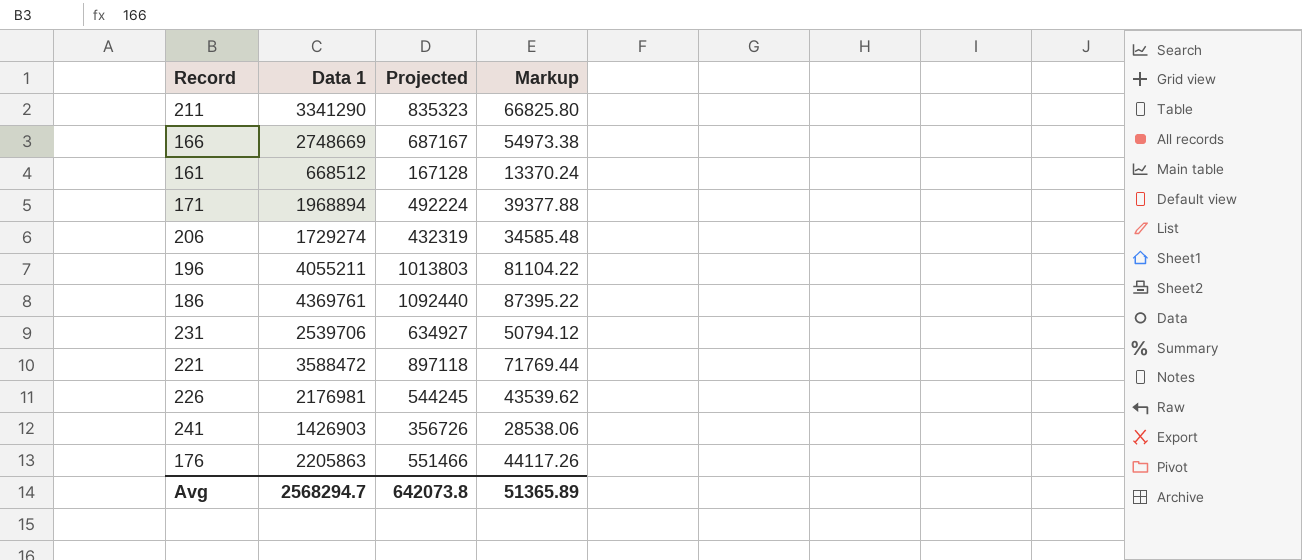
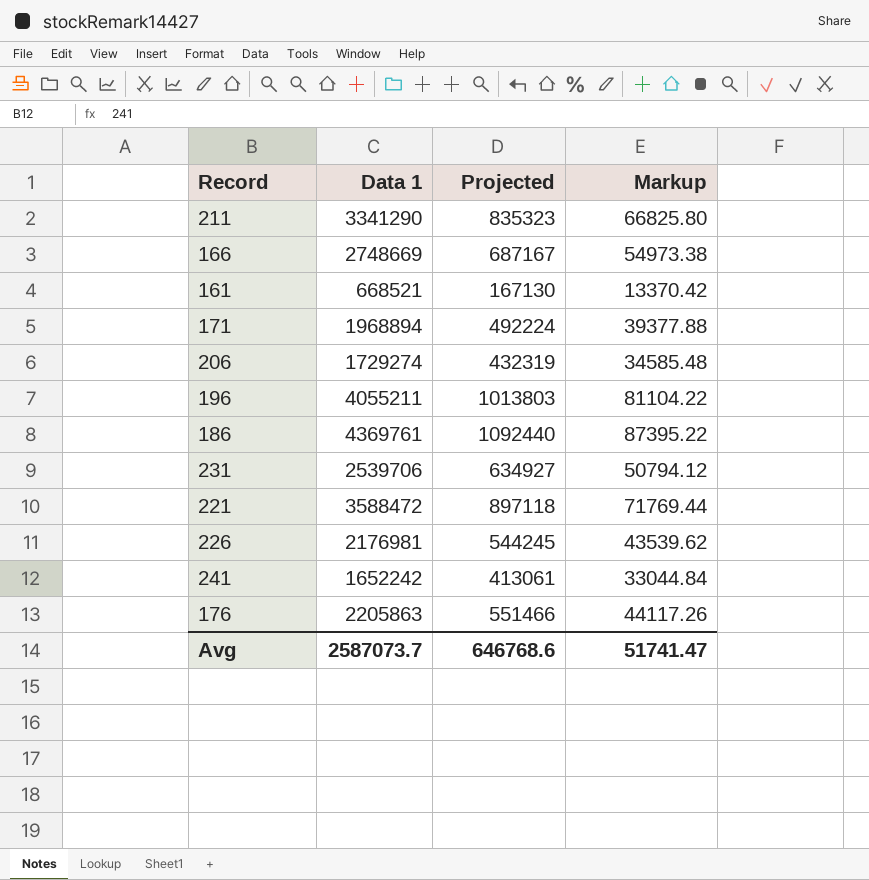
161 | Data 1: 668512 -> 668521
161 | Projected: 167128 -> 167130
161 | Markup: 13370.24 -> 13370.42
241 | Data 1: 1426903 -> 1652242
241 | Projected: 356726 -> 413061
241 | Markup: 28538.06 -> 33044.84
Avg | Data 1: 2568294.7 -> 2587073.7
Avg | Projected: 642073.8 -> 646768.6
Avg | Markup: 51365.89 -> 51741.47

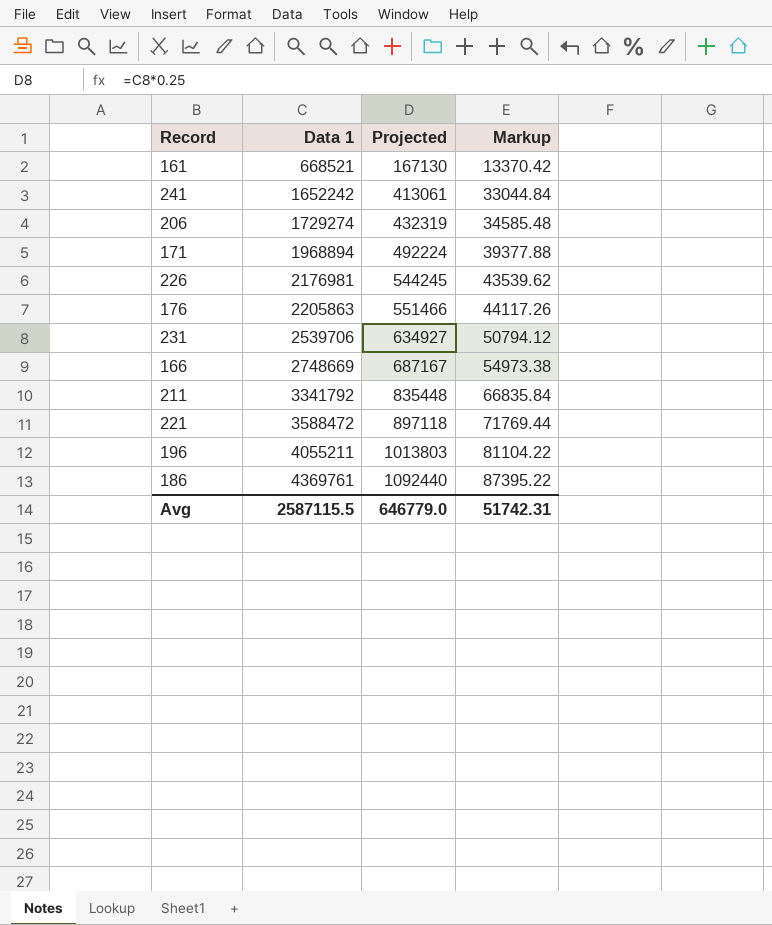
row order: none -> Data 1 ascending
211 | Data 1: 3341290 -> 3341792
211 | Projected: 835323 -> 835448
211 | Markup: 66825.80 -> 66835.84
Avg | Data 1: 2587073.7 -> 2587115.5
Avg | Projected: 646768.6 -> 646779.0
Avg | Markup: 51741.47 -> 51742.31

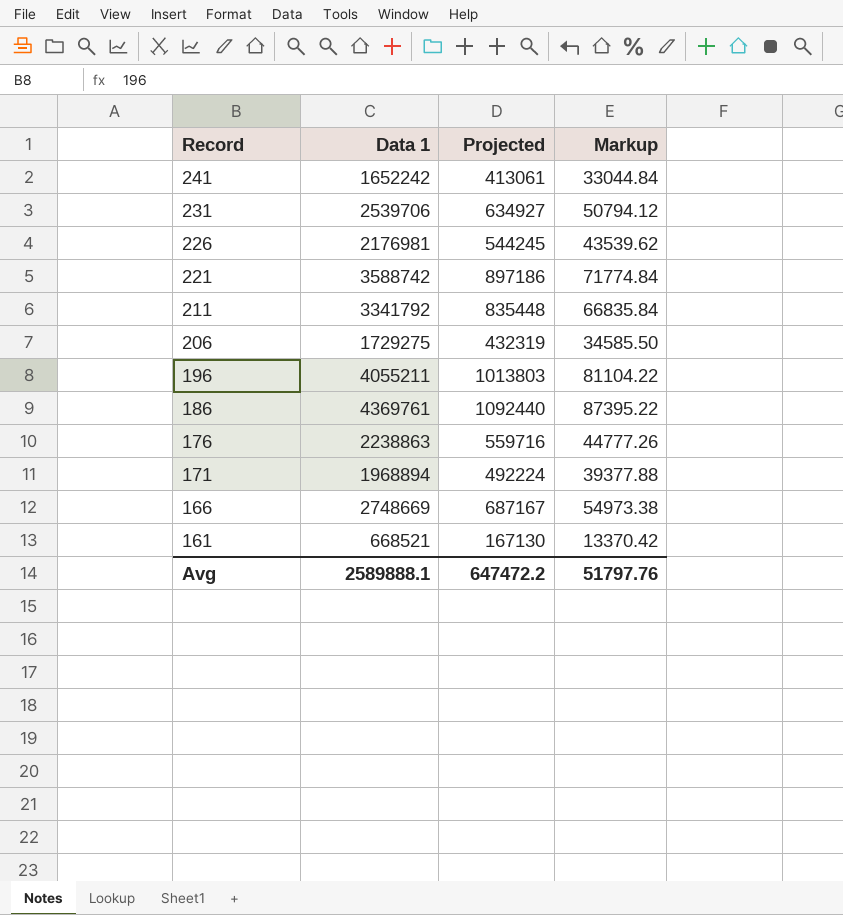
row order: Data 1 ascending -> Record descending
221 | Data 1: 3588472 -> 3588742
221 | Projected: 897118 -> 897186
221 | Markup: 71769.44 -> 71774.84
206 | Data 1: 1729274 -> 1729275
206 | Markup: 34585.48 -> 34585.50
176 | Data 1: 2205863 -> 2238863
176 | Projected: 551466 -> 559716
176 | Markup: 44117.26 -> 44777.26
Avg | Data 1: 2587115.5 -> 2589888.1
Avg | Projected: 646779.0 -> 647472.2
Avg | Markup: 51742.31 -> 51797.76

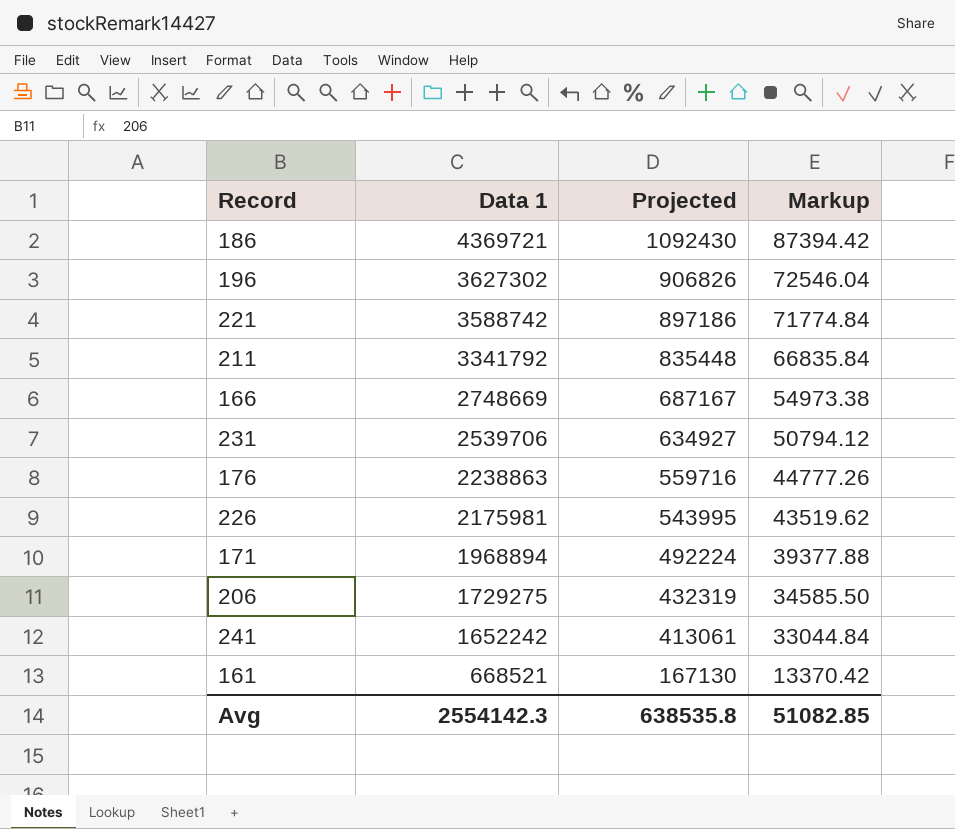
row order: Record descending -> Data 1 descending
186 | Data 1: 4369761 -> 4369721
186 | Projected: 1092440 -> 1092430
186 | Markup: 87395.22 -> 87394.42
196 | Data 1: 4055211 -> 3627302
196 | Projected: 1013803 -> 906826
196 | Markup: 81104.22 -> 72546.04
226 | Data 1: 2176981 -> 2175981
226 | Projected: 544245 -> 543995
226 | Markup: 43539.62 -> 43519.62
Avg | Data 1: 2589888.1 -> 2554142.3
Avg | Projected: 647472.2 -> 638535.8
Avg | Markup: 51797.76 -> 51082.85

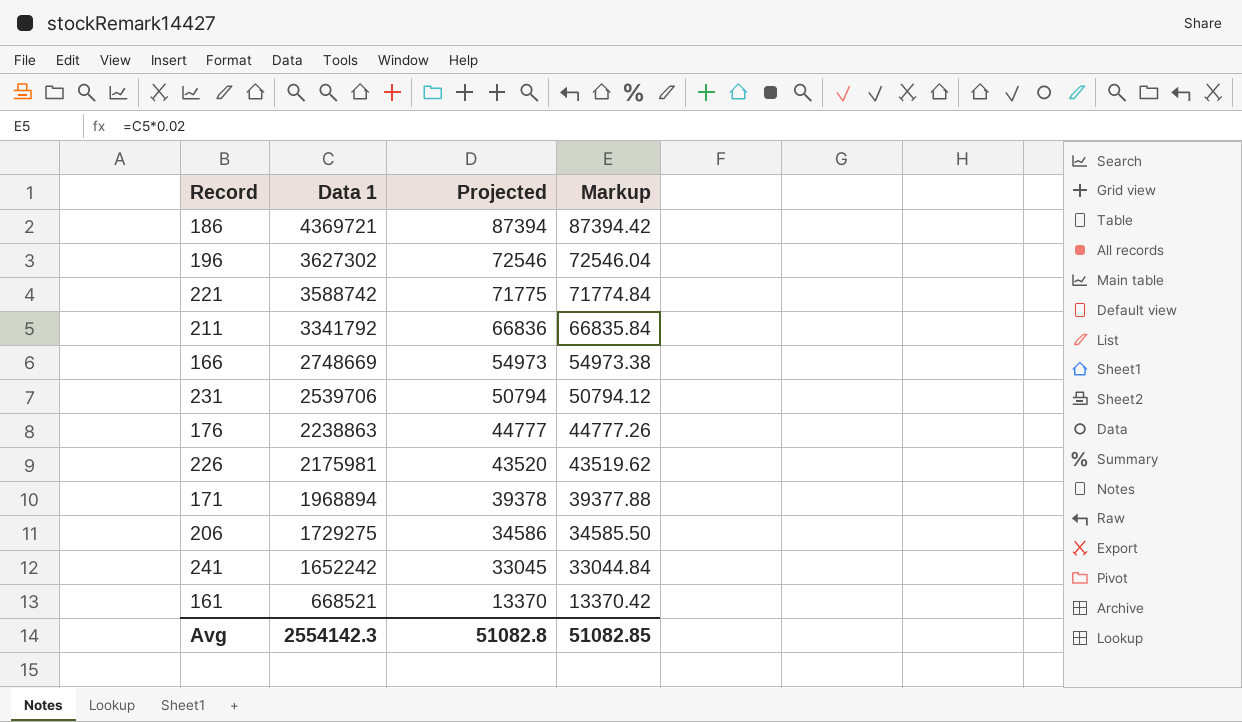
column Projected | formula: [Data 1] * 0.25 -> [Data 1] * 0.02
Avg | Projected: 638535.8 -> 51082.8

